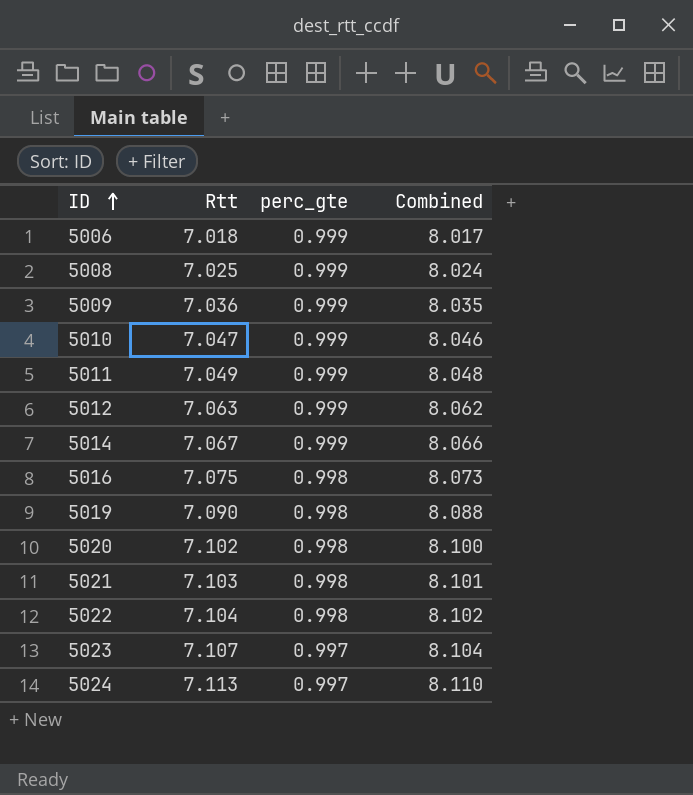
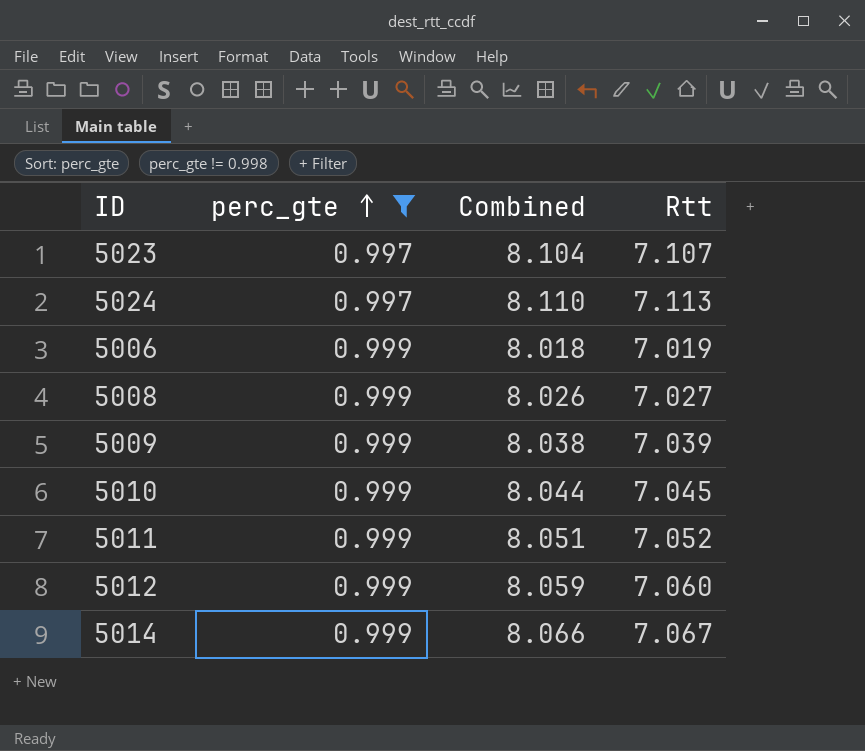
filter: none -> perc_gte != 0.998
row order: ID ascending -> perc_gte ascending
column Rtt | position: 2 -> 4
5006 | Combined: 8.017 -> 8.018
5006 | Rtt: 7.018 -> 7.019
5008 | Combined: 8.024 -> 8.026
5008 | Rtt: 7.025 -> 7.027
5009 | Combined: 8.035 -> 8.038
5009 | Rtt: 7.036 -> 7.039
5010 | Combined: 8.046 -> 8.044
5010 | Rtt: 7.047 -> 7.045
5011 | Combined: 8.048 -> 8.051
5011 | Rtt: 7.049 -> 7.052
5012 | Combined: 8.062 -> 8.059
5012 | Rtt: 7.063 -> 7.060

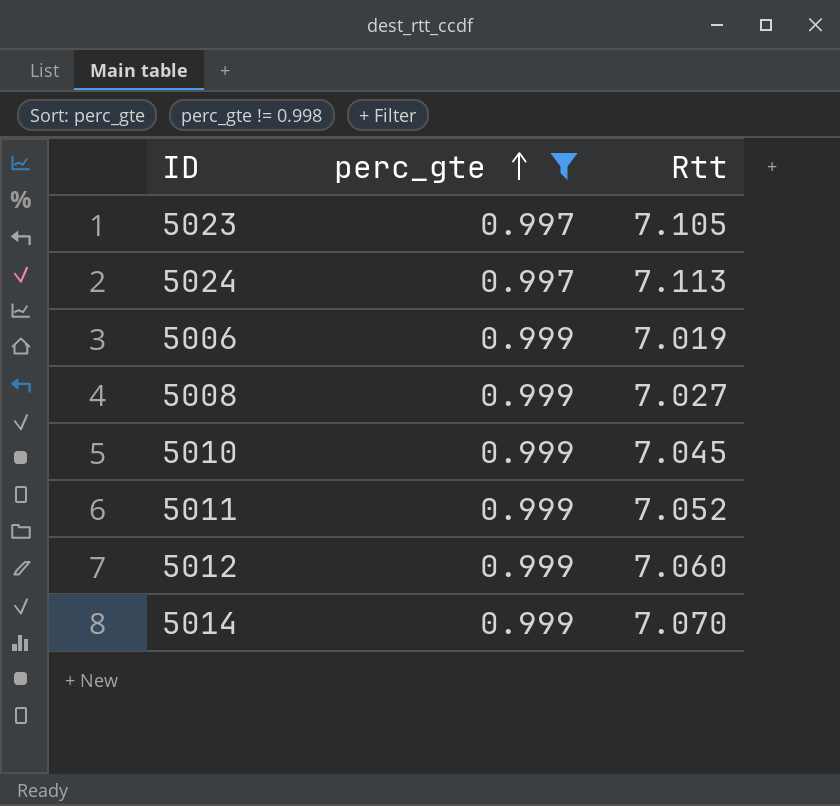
column Combined | formula: [perc_gte] + [Rtt] -> none
row 5009: 0.999 | 8.038 | 7.039 -> none
5023 | Rtt: 7.107 -> 7.105
5014 | Rtt: 7.067 -> 7.070

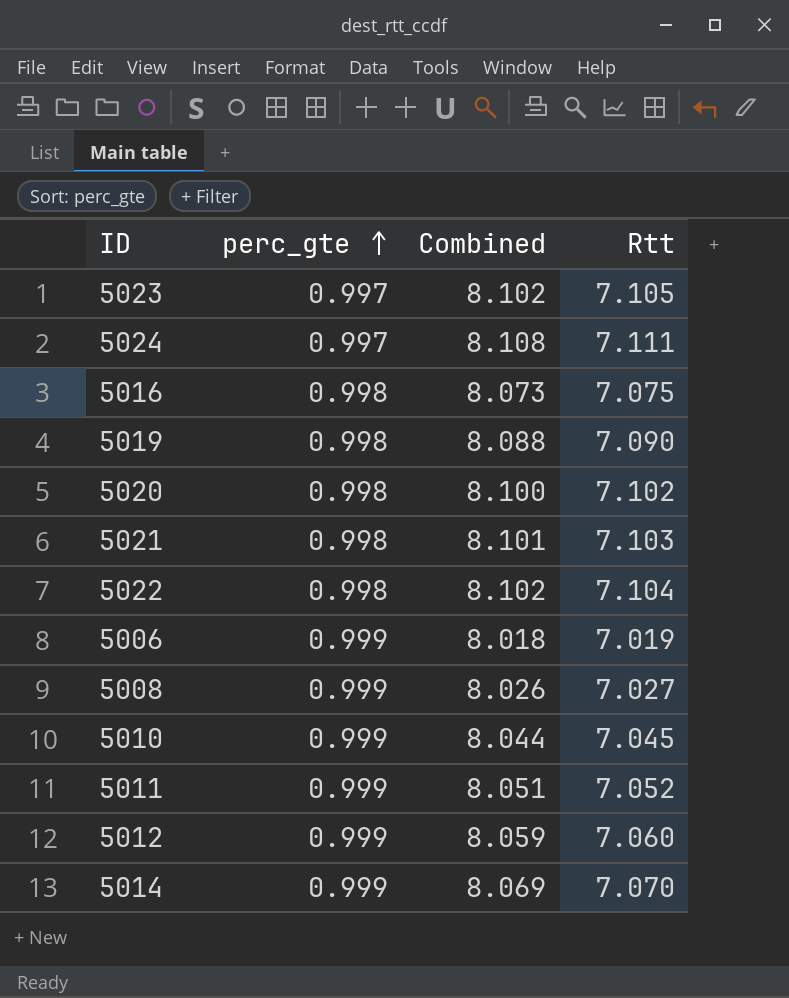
filter: perc_gte != 0.998 -> none
column Combined | formula: none -> [perc_gte] + [Rtt]
5024 | Rtt: 7.113 -> 7.111

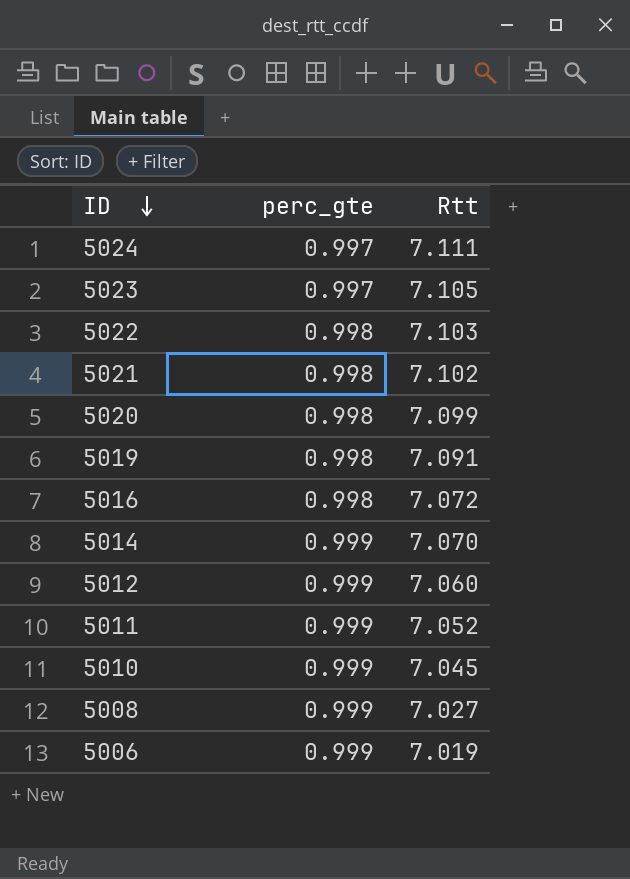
row order: perc_gte ascending -> ID descending
column Combined | formula: [perc_gte] + [Rtt] -> none
5022 | Rtt: 7.104 -> 7.103
5021 | Rtt: 7.103 -> 7.102
5020 | Rtt: 7.102 -> 7.099
5019 | Rtt: 7.090 -> 7.091
5016 | Rtt: 7.075 -> 7.072

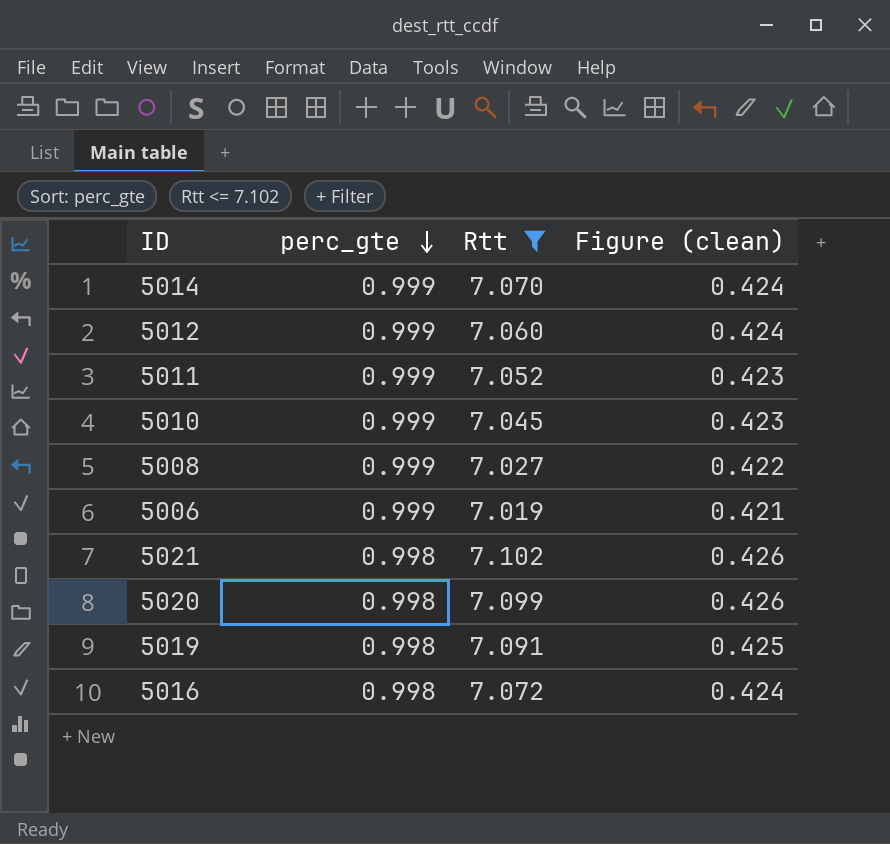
filter: none -> Rtt <= 7.102
row order: ID descending -> perc_gte descending
column Figure (clean) | formula: none -> [Rtt] * 0.06

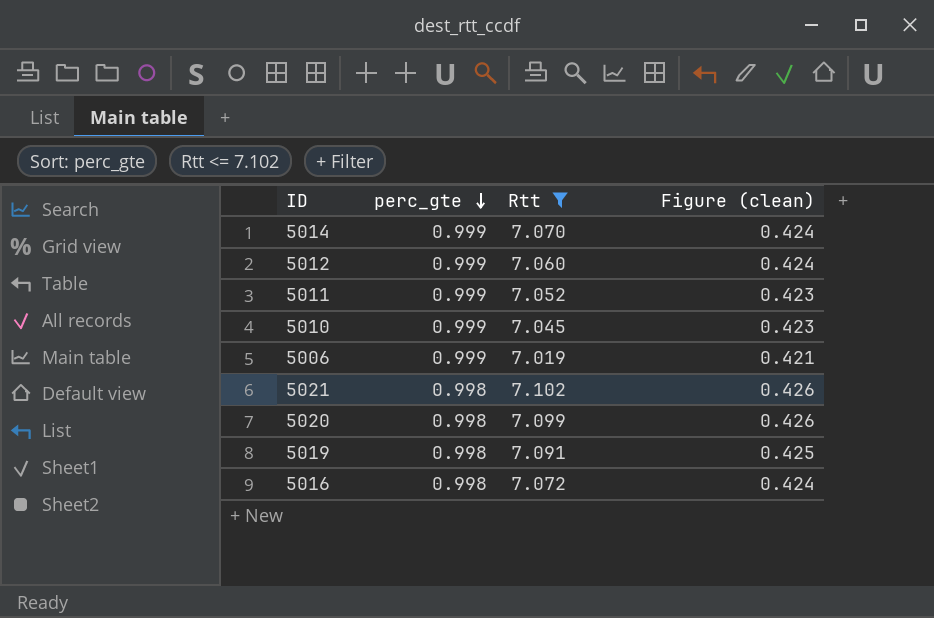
row 5008: 0.999 | 7.027 | 0.422 -> none

